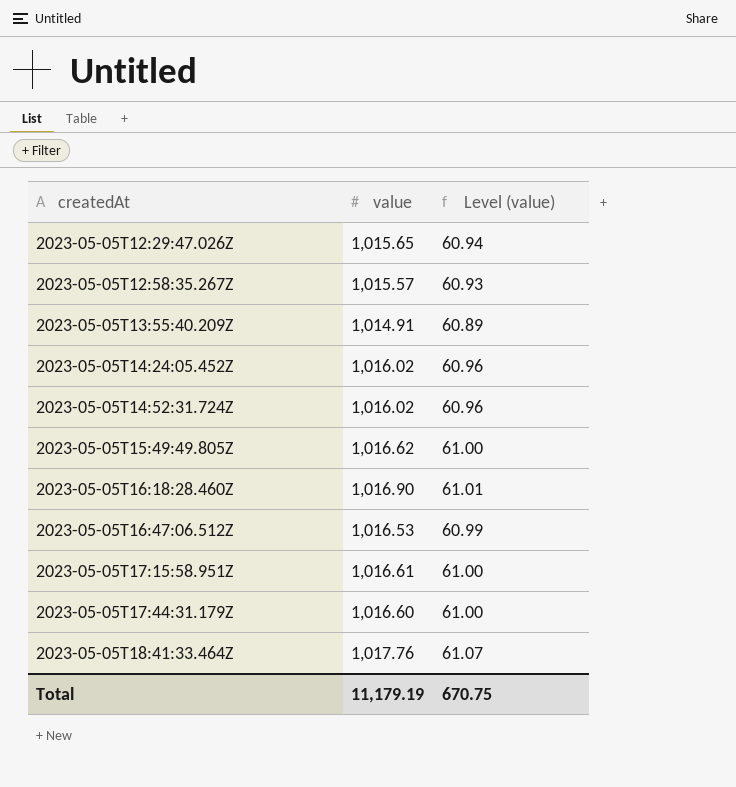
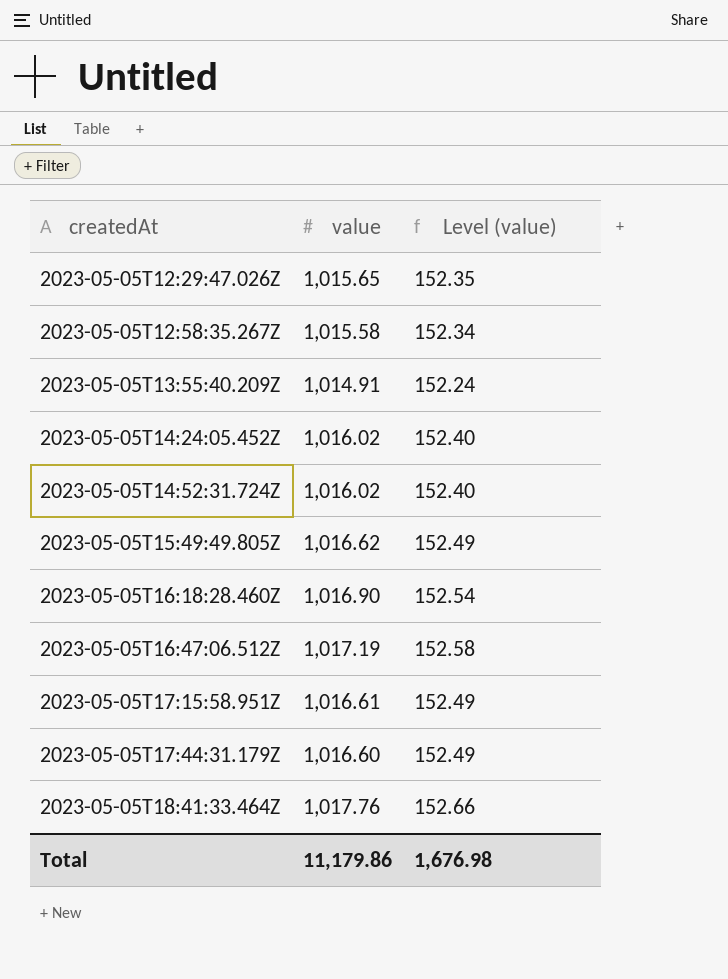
column Level (value) | formula: [value] * 0.06 -> [value] * 0.15
2023-05-05T12:58:35.267Z | value: 1,015.57 -> 1,015.58
2023-05-05T16:47:06.512Z | value: 1,016.53 -> 1,017.19
Total | value: 11,179.19 -> 11,179.86
Total | Level (value): 670.75 -> 1,676.98

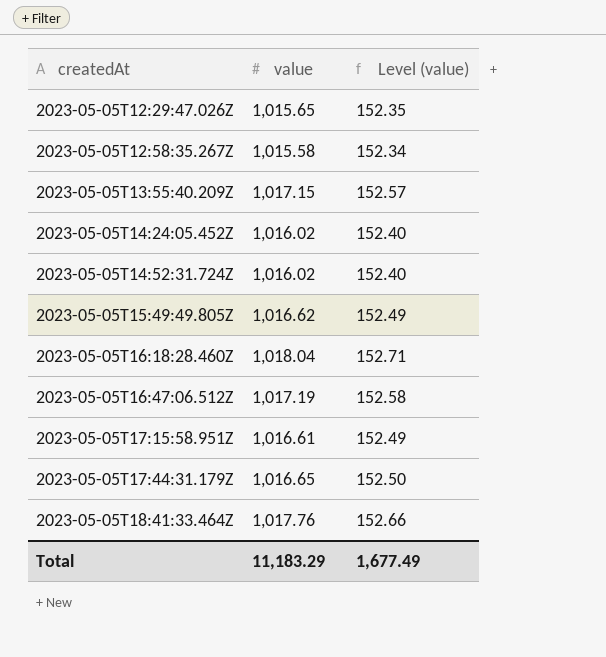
2023-05-05T13:55:40.209Z | value: 1,014.91 -> 1,017.15
2023-05-05T13:55:40.209Z | Level (value): 152.24 -> 152.57
2023-05-05T16:18:28.460Z | value: 1,016.90 -> 1,018.04
2023-05-05T16:18:28.460Z | Level (value): 152.54 -> 152.71
2023-05-05T17:44:31.179Z | value: 1,016.60 -> 1,016.65
2023-05-05T17:44:31.179Z | Level (value): 152.49 -> 152.50
Total | value: 11,179.86 -> 11,183.29
Total | Level (value): 1,676.98 -> 1,677.49

